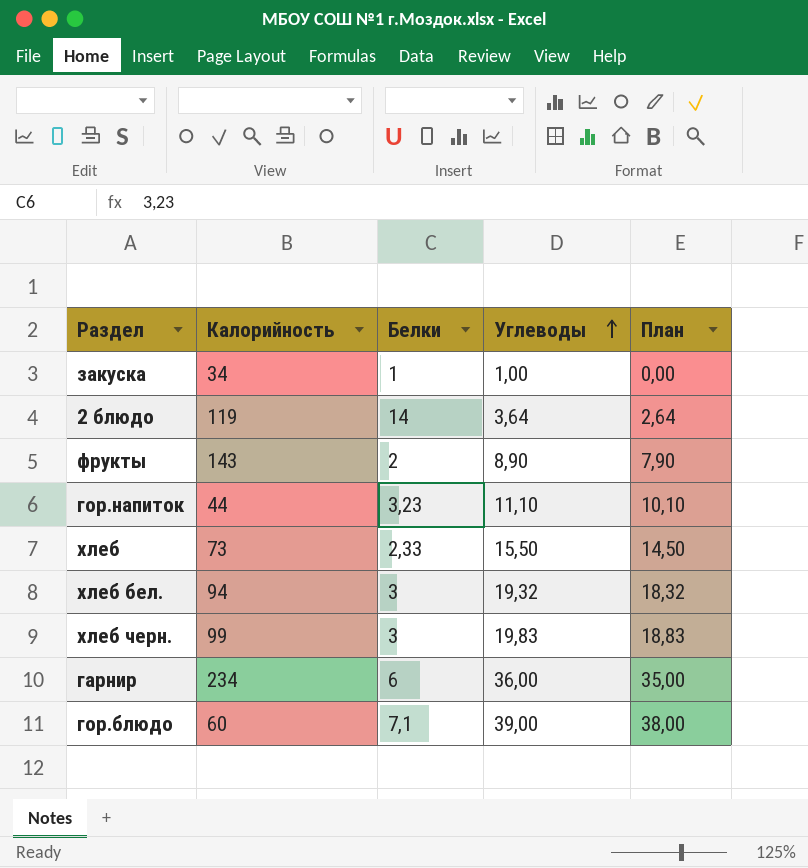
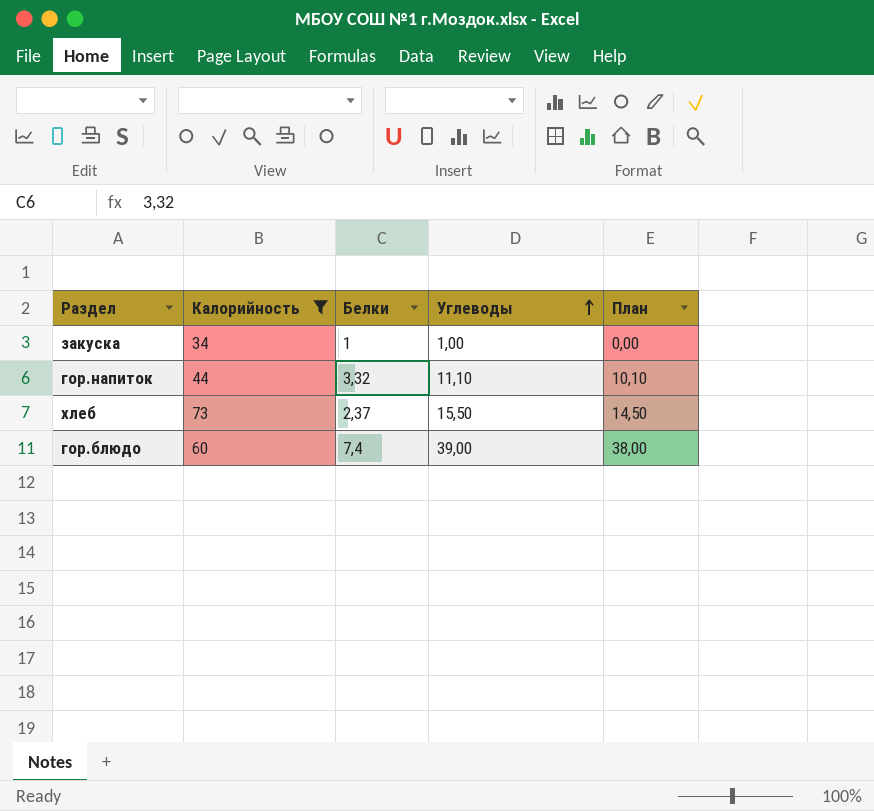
filter: none -> Калорийность <= 73
гор.напиток | Белки: 3,23 -> 3,32
хлеб | Белки: 2,33 -> 2,37
гор.блюдо | Белки: 7,1 -> 7,4

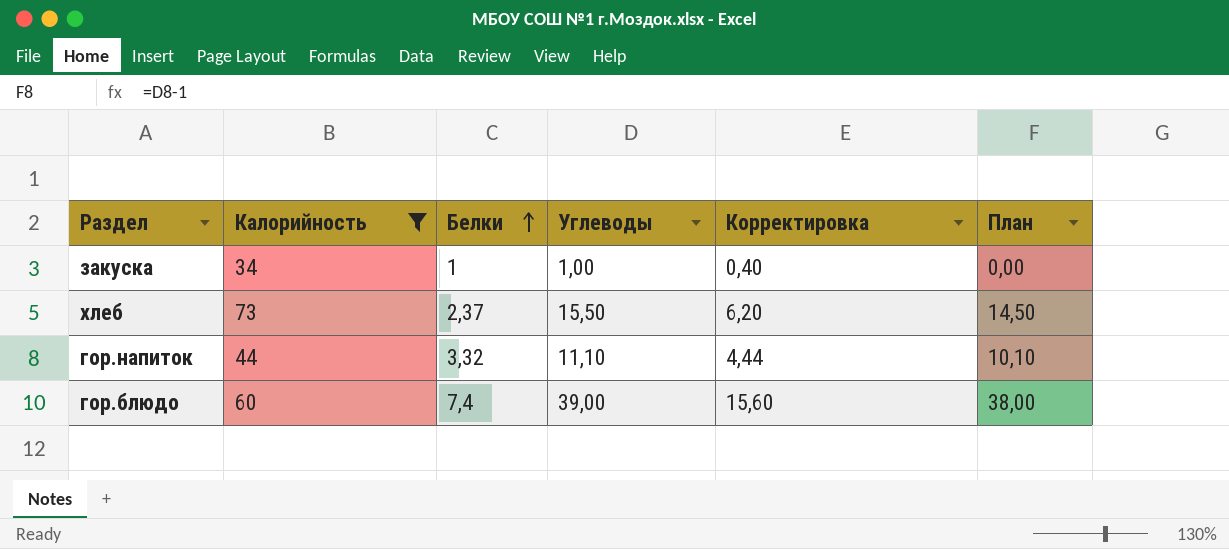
row order: Углеводы ascending -> Белки ascending
column Корректировка | formula: none -> [Углеводы] * 0,4

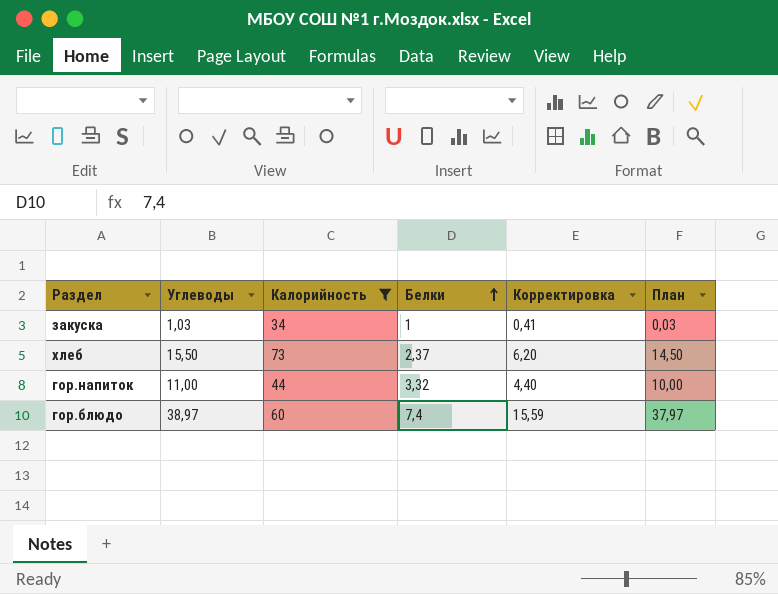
column Углеводы | position: 4 -> 2
закуска | Углеводы: 1,00 -> 1,03
закуска | Корректировка: 0,40 -> 0,41
закуска | План: 0,00 -> 0,03
гор.напиток | Углеводы: 11,10 -> 11,00
гор.напиток | Корректировка: 4,44 -> 4,40
гор.напиток | План: 10,10 -> 10,00
гор.блюдо | Углеводы: 39,00 -> 38,97
гор.блюдо | Корректировка: 15,60 -> 15,59
гор.блюдо | План: 38,00 -> 37,97

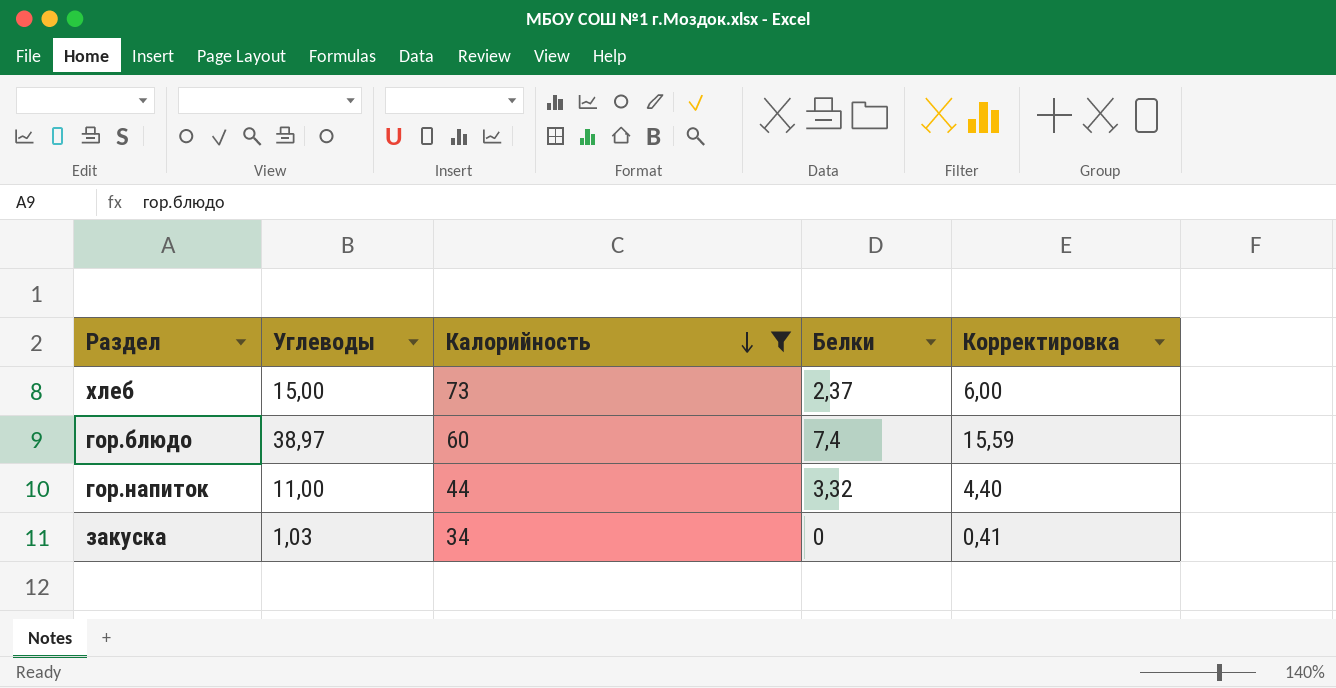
row order: Белки ascending -> Калорийность descending
column План | formula: [Углеводы] - 1 -> none
хлеб | Углеводы: 15,50 -> 15,00
хлеб | Корректировка: 6,20 -> 6,00
закуска | Белки: 1 -> 0

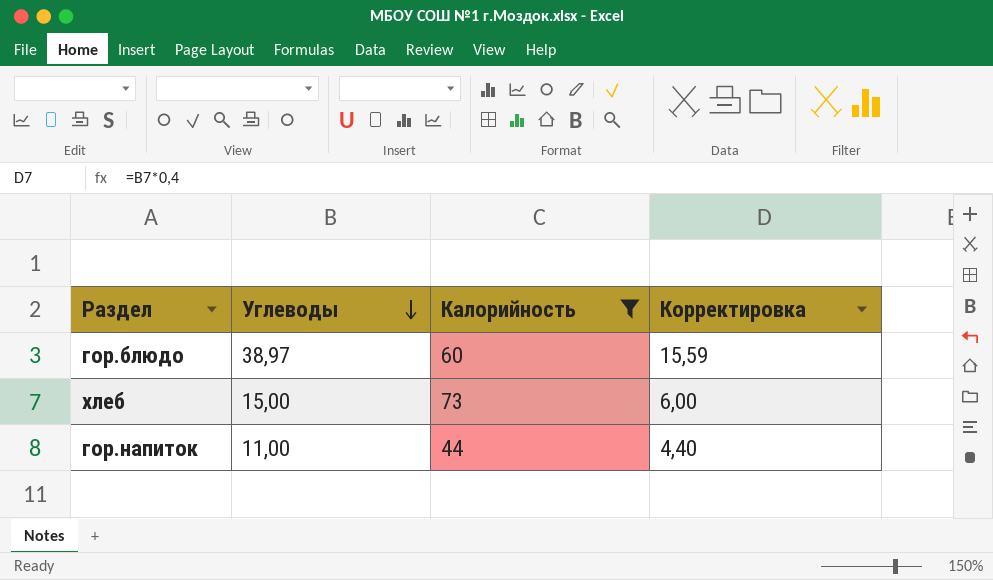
row order: Калорийность descending -> Углеводы descending
column Белки | position: 4 -> none
row закуска: 1,03 | 34 | 0 | 0,41 -> none

